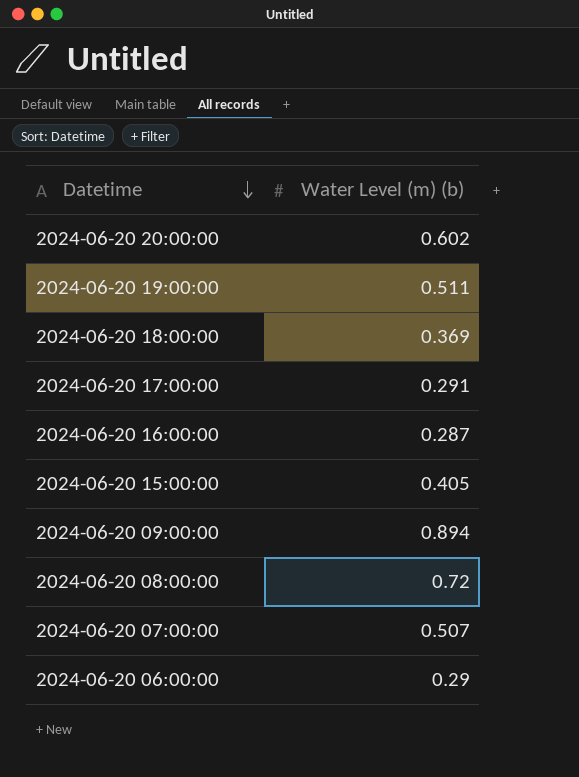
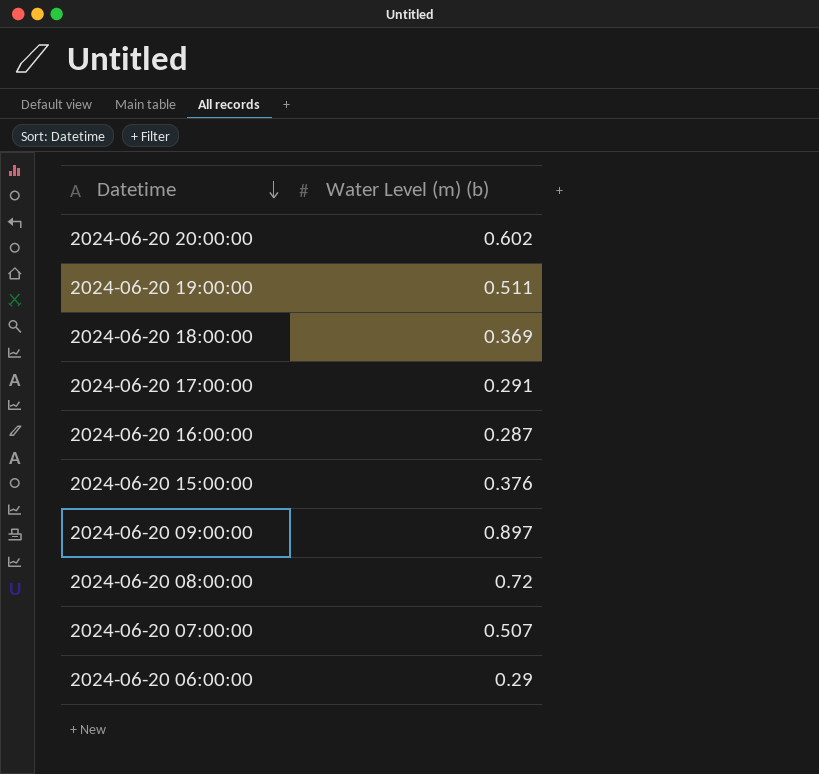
2024-06-20 15:00:00 | Water Level (m) (b): 0.405 -> 0.376
2024-06-20 09:00:00 | Water Level (m) (b): 0.894 -> 0.897

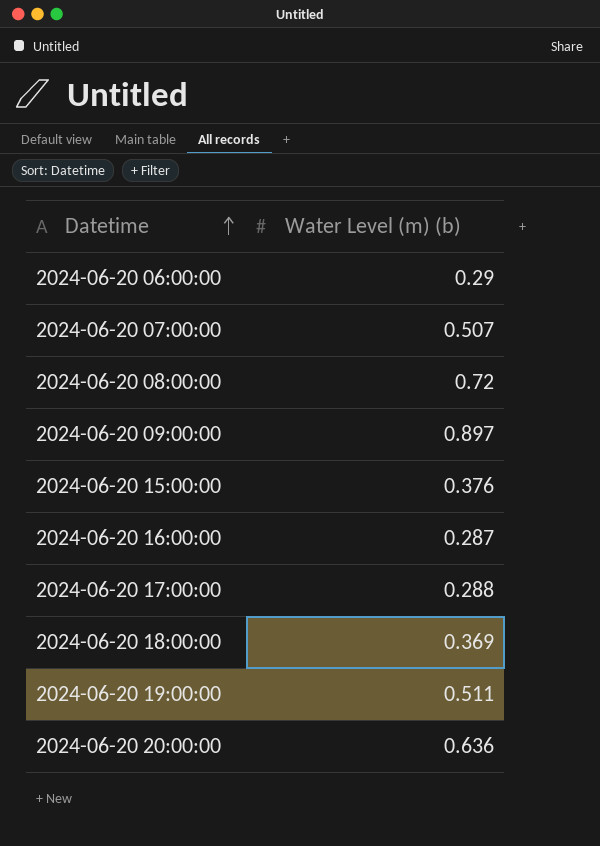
row order: Datetime descending -> Datetime ascending
2024-06-20 17:00:00 | Water Level (m) (b): 0.291 -> 0.288
2024-06-20 20:00:00 | Water Level (m) (b): 0.602 -> 0.636

